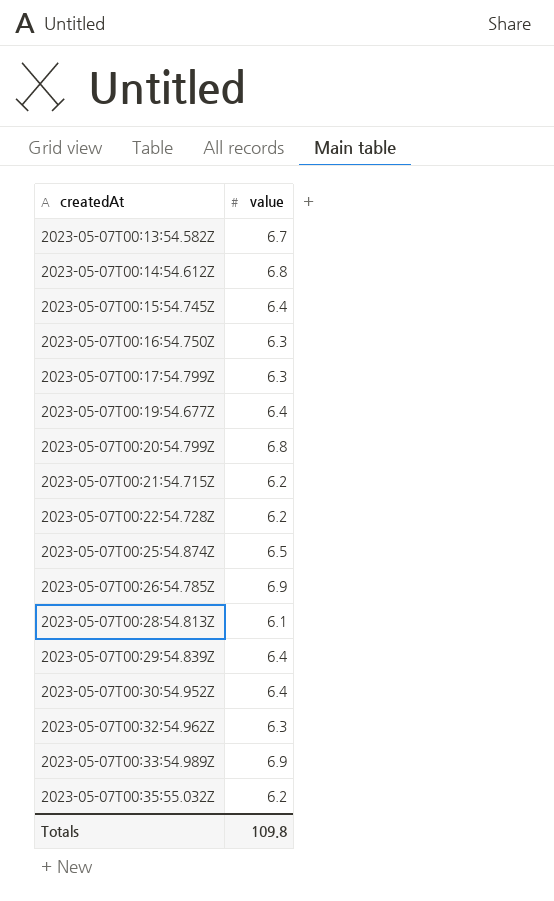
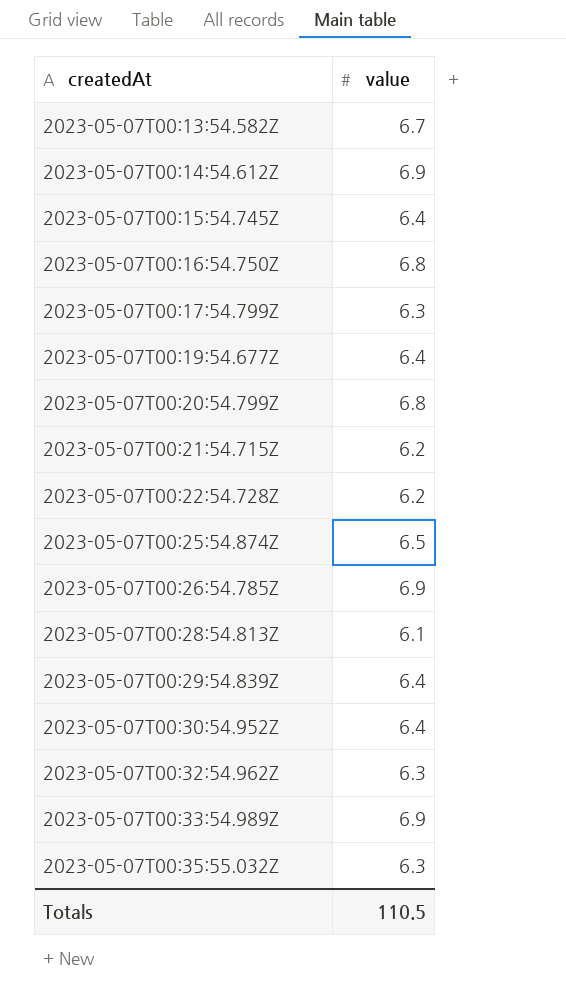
2023-05-07T00:14:54.612Z | value: 6.8 -> 6.9
2023-05-07T00:16:54.750Z | value: 6.3 -> 6.8
2023-05-07T00:35:55.032Z | value: 6.2 -> 6.3
Totals | value: 109.8 -> 110.5

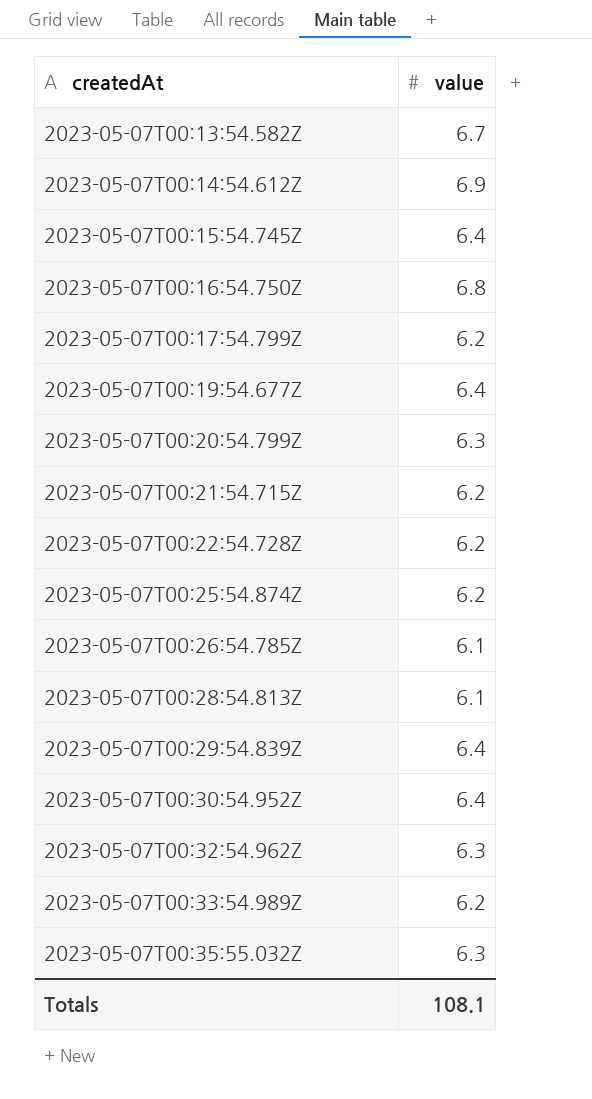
2023-05-07T00:17:54.799Z | value: 6.3 -> 6.2
2023-05-07T00:20:54.799Z | value: 6.8 -> 6.3
2023-05-07T00:25:54.874Z | value: 6.5 -> 6.2
2023-05-07T00:26:54.785Z | value: 6.9 -> 6.1
2023-05-07T00:33:54.989Z | value: 6.9 -> 6.2
Totals | value: 110.5 -> 108.1

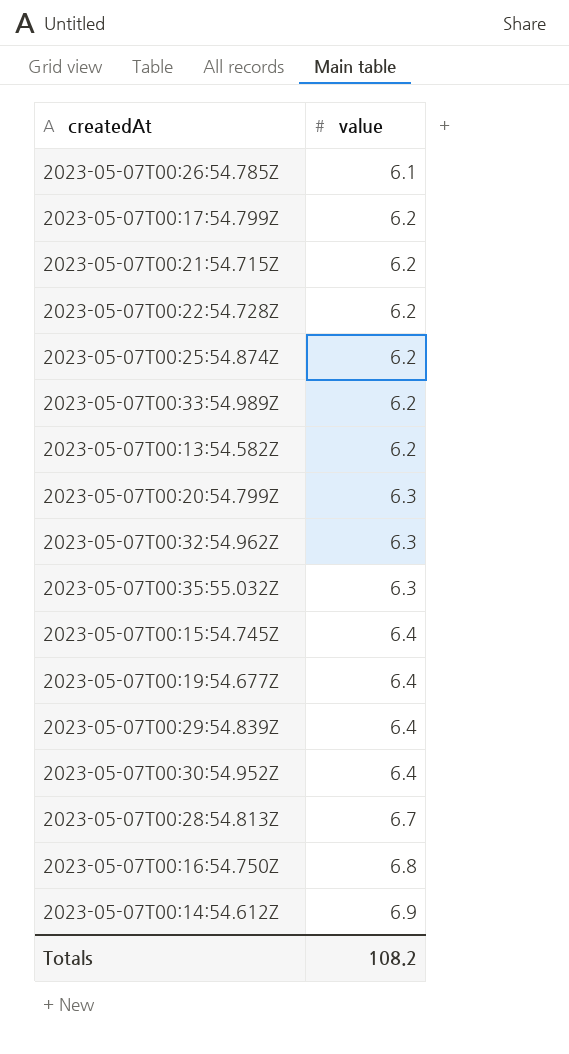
row order: createdAt ascending -> value ascending
2023-05-07T00:13:54.582Z | value: 6.7 -> 6.2
2023-05-07T00:28:54.813Z | value: 6.1 -> 6.7
Totals | value: 108.1 -> 108.2

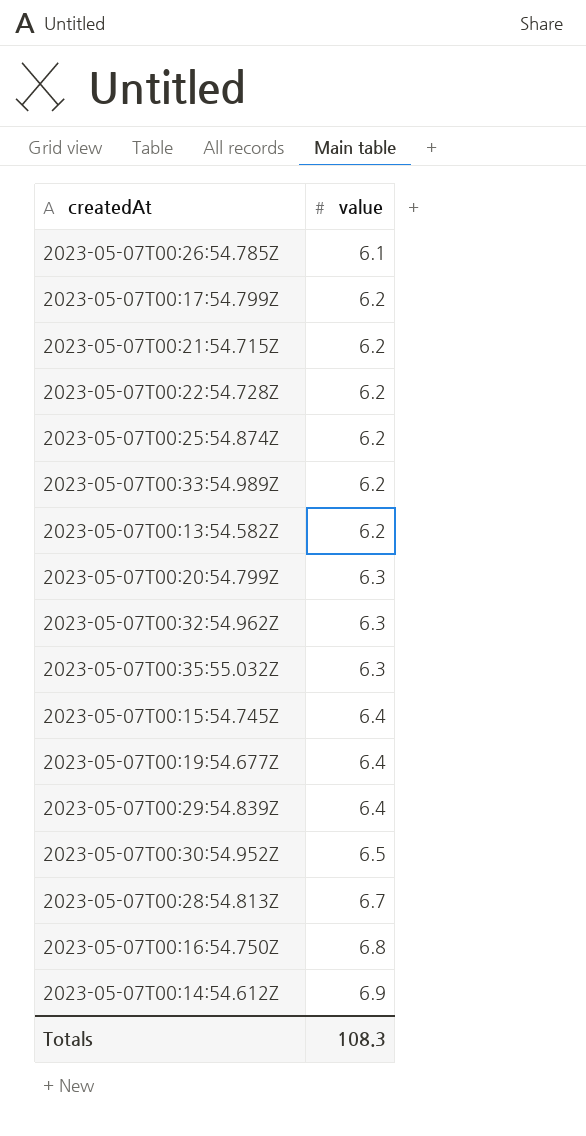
2023-05-07T00:30:54.952Z | value: 6.4 -> 6.5
Totals | value: 108.2 -> 108.3

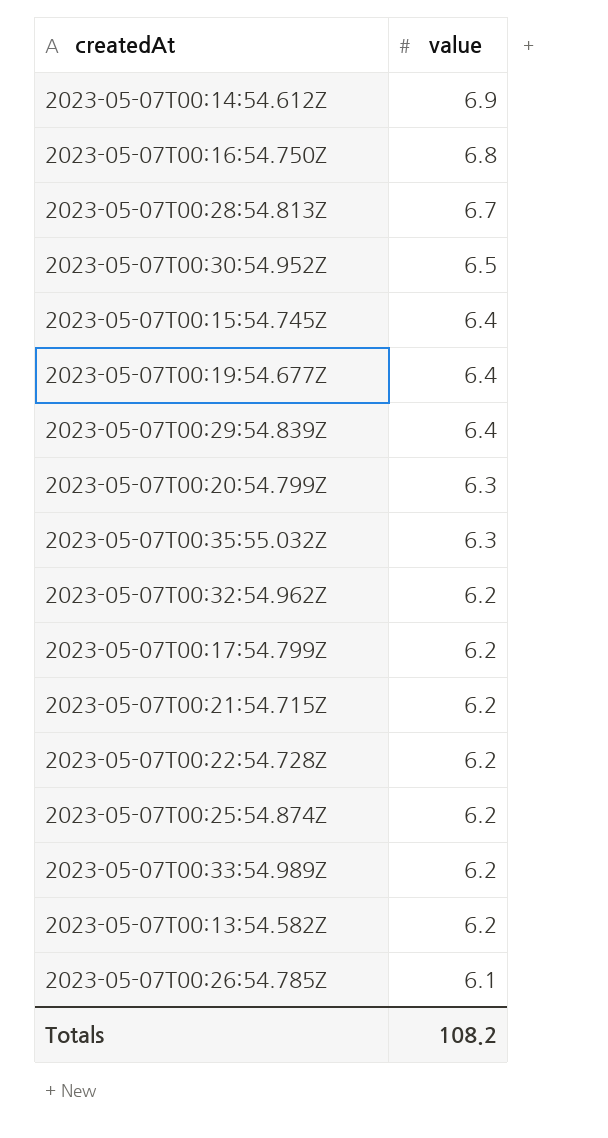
row order: value ascending -> value descending
2023-05-07T00:32:54.962Z | value: 6.3 -> 6.2
Totals | value: 108.3 -> 108.2

